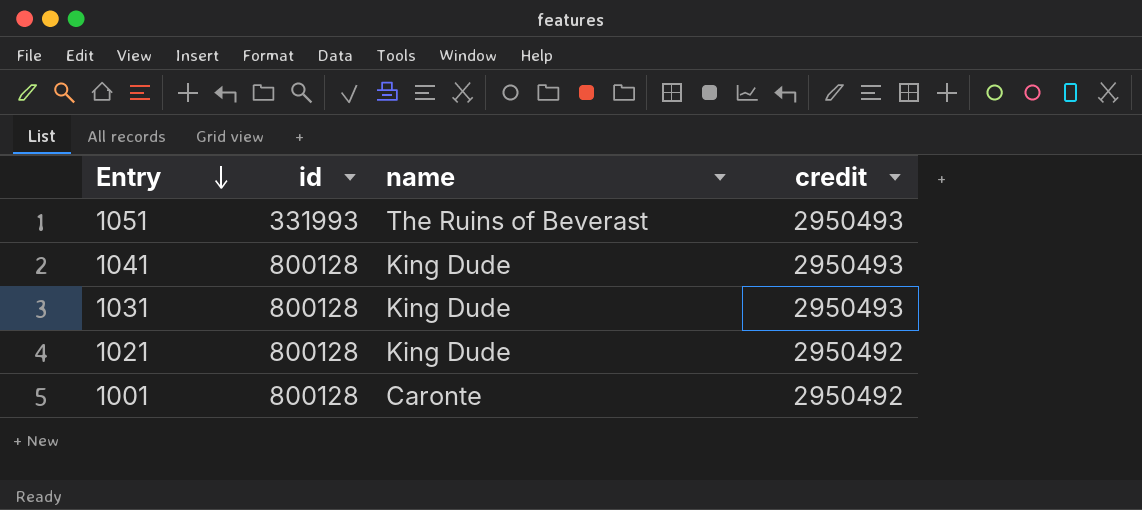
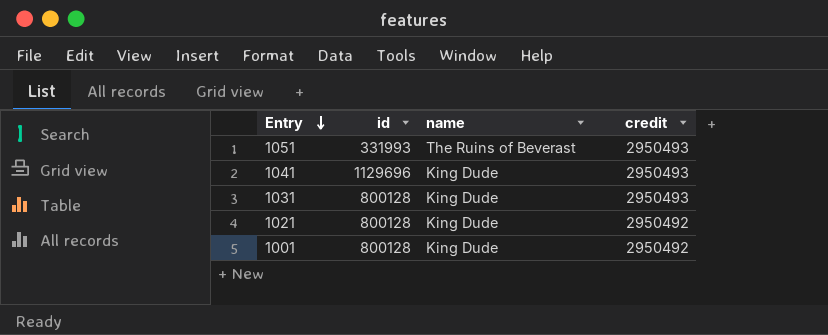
1041 | id: 800128 -> 1129696
1001 | name: Caronte -> King Dude

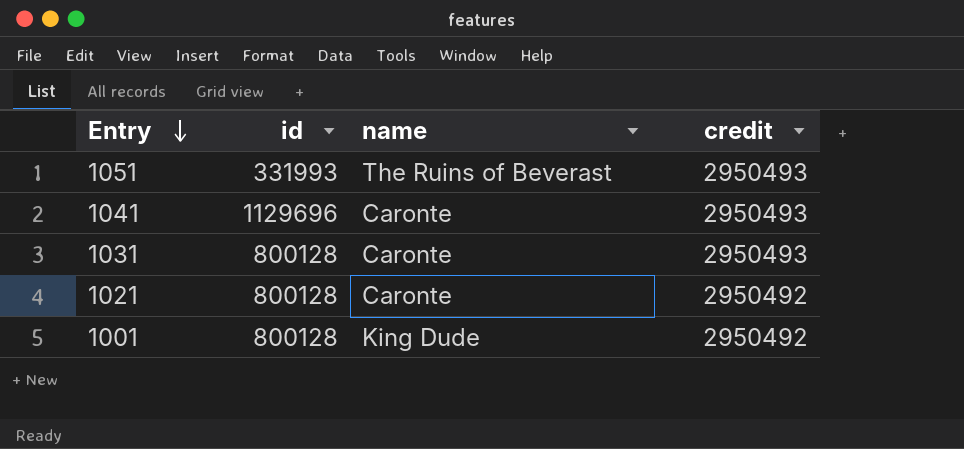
1041 | name: King Dude -> Caronte
1031 | name: King Dude -> Caronte
1021 | name: King Dude -> Caronte

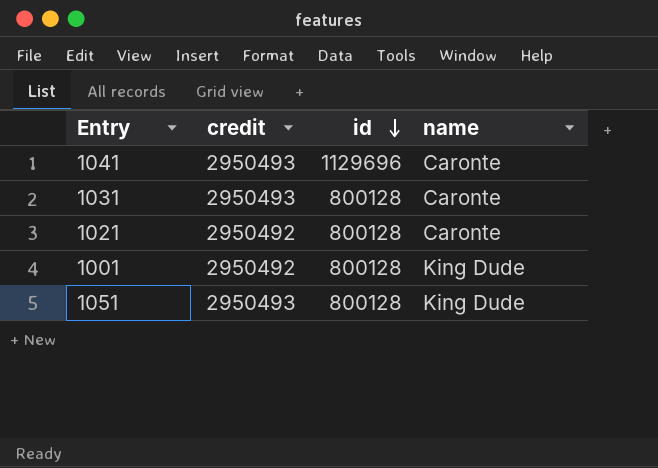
row order: Entry descending -> id descending
column credit | position: 4 -> 2
1051 | id: 331993 -> 800128
1051 | name: The Ruins of Beverast -> King Dude

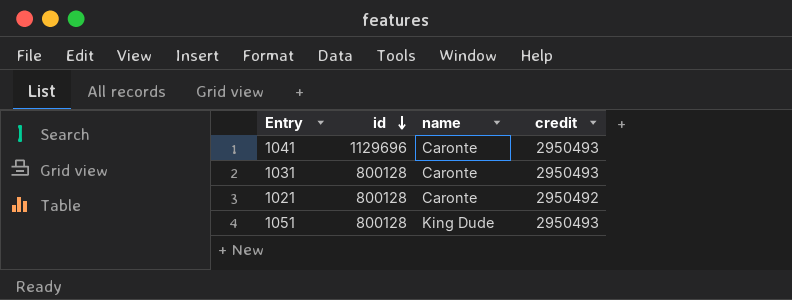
column credit | position: 2 -> 4
row 1001: 2950492 | 800128 | King Dude -> none

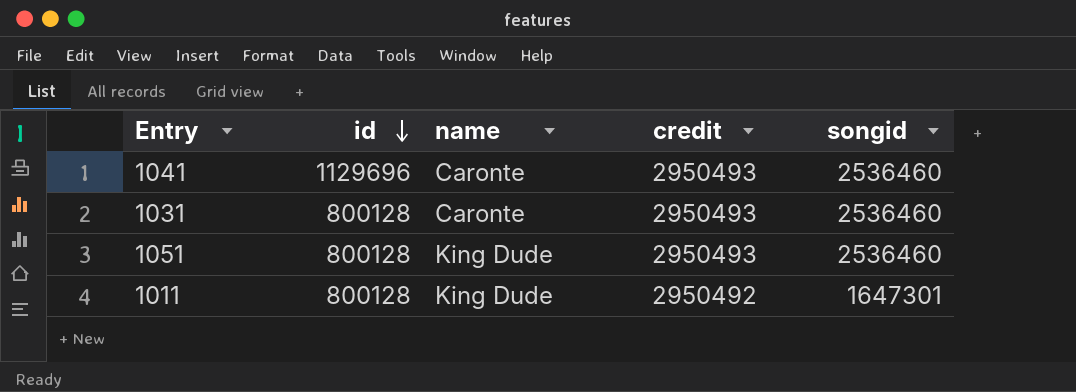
column songid | position: none -> 5
row 1021: 800128 | Caronte | 2950492 -> none
row 1011: none -> 800128 | King Dude | 2950492 | 1647301

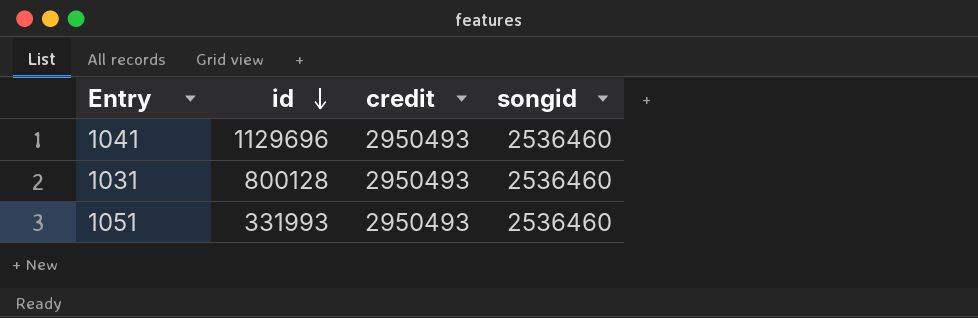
column name | position: 3 -> none
row 1011: 800128 | King Dude | 2950492 | 1647301 -> none
1051 | id: 800128 -> 331993

